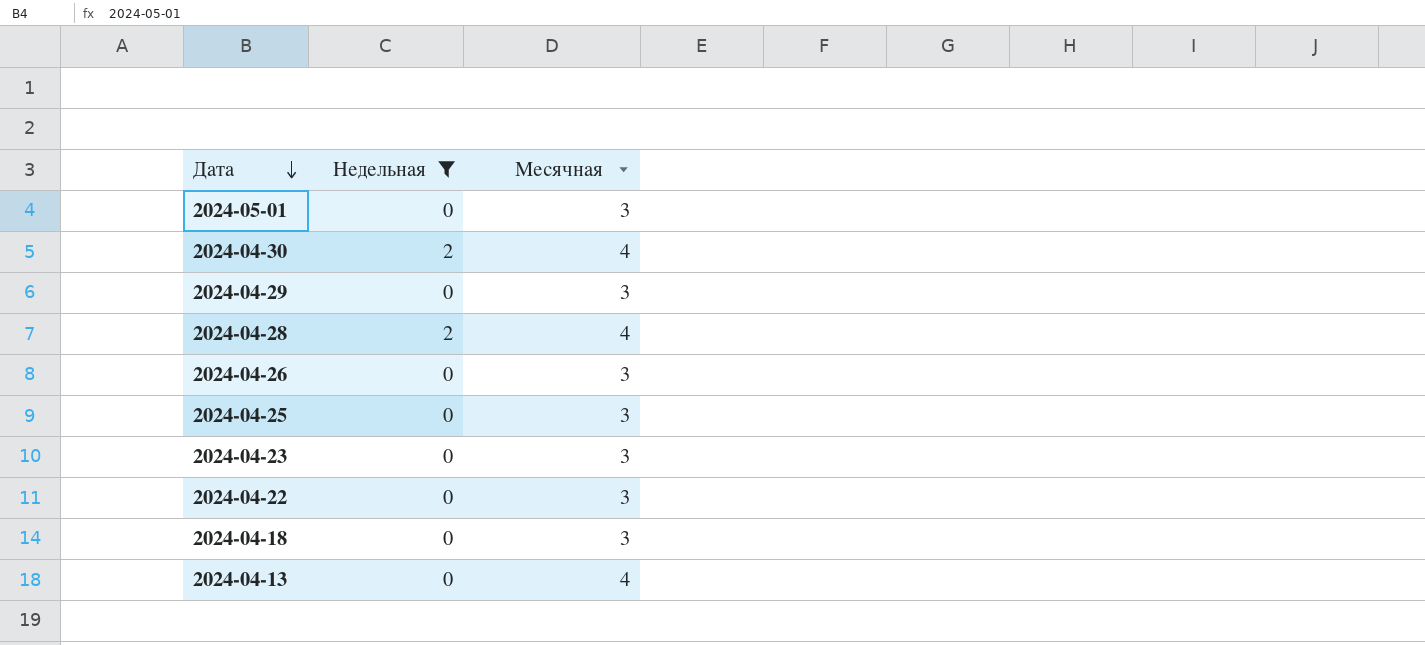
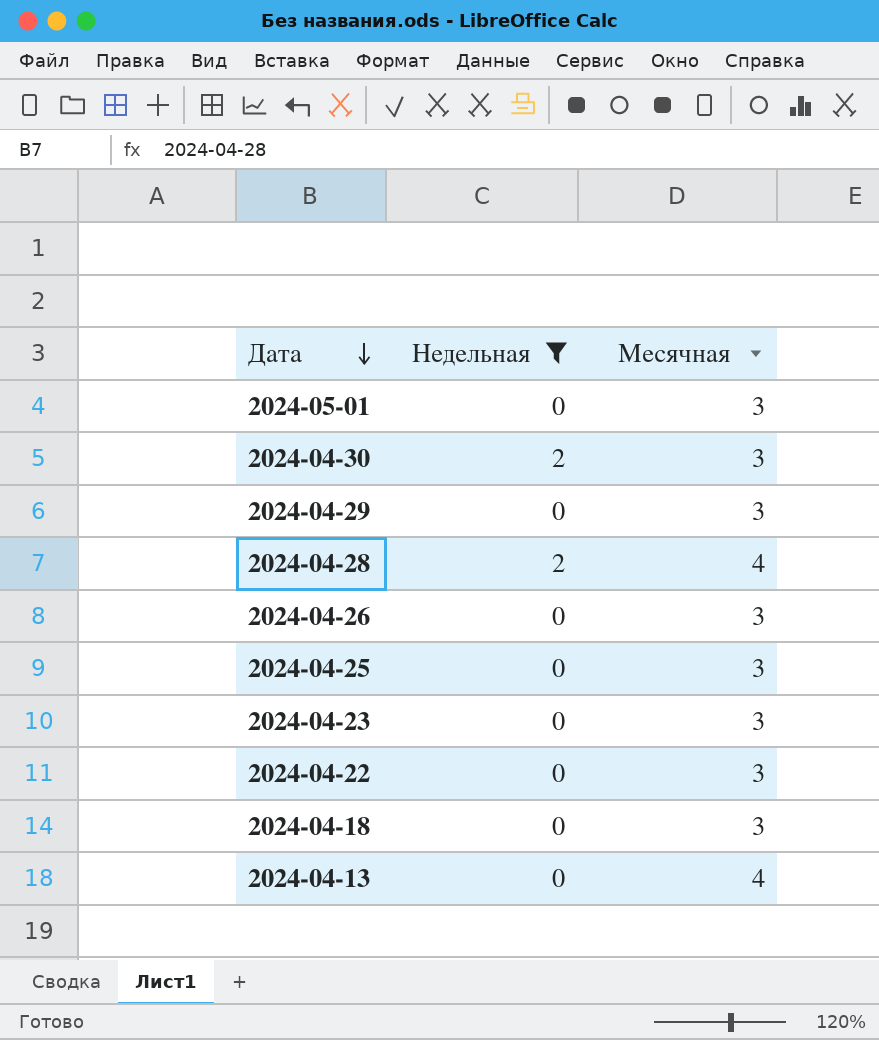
2024-04-30 | Месячная: 4 -> 3

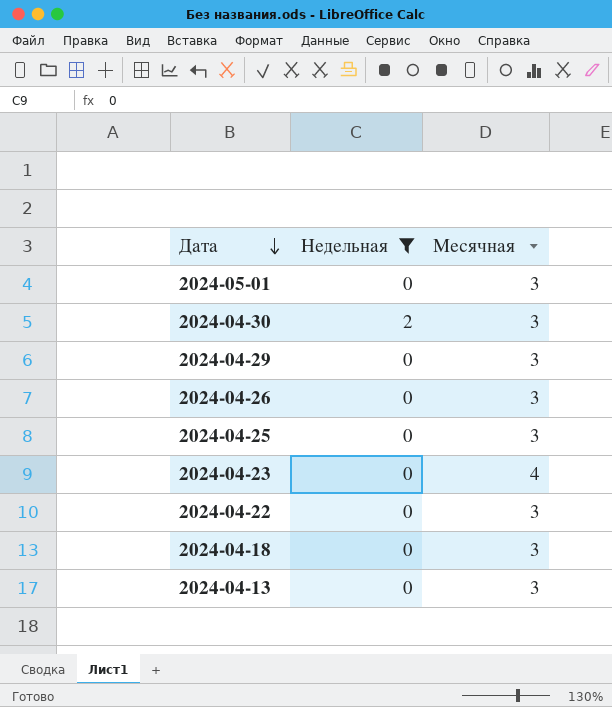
row 2024-04-28: 2 | 4 -> none
2024-04-23 | Месячная: 3 -> 4
2024-04-13 | Месячная: 4 -> 3

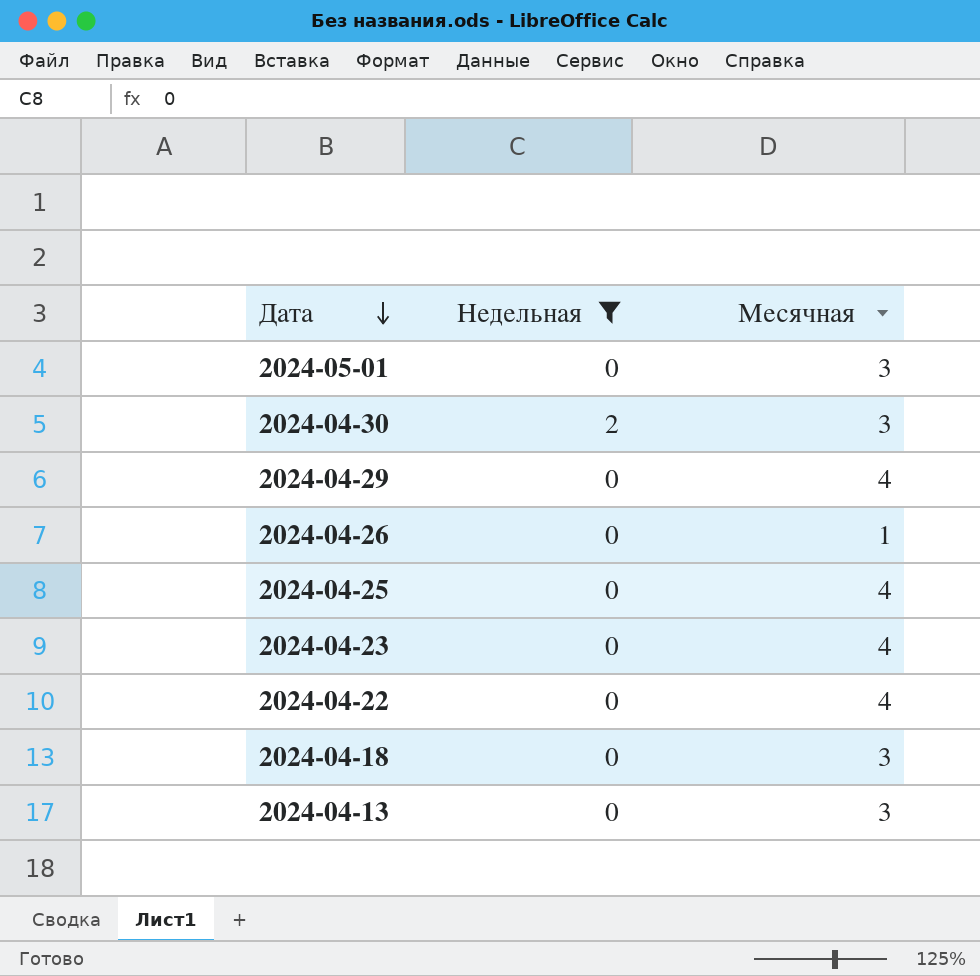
2024-04-29 | Месячная: 3 -> 4
2024-04-26 | Месячная: 3 -> 1
2024-04-25 | Месячная: 3 -> 4
2024-04-22 | Месячная: 3 -> 4

